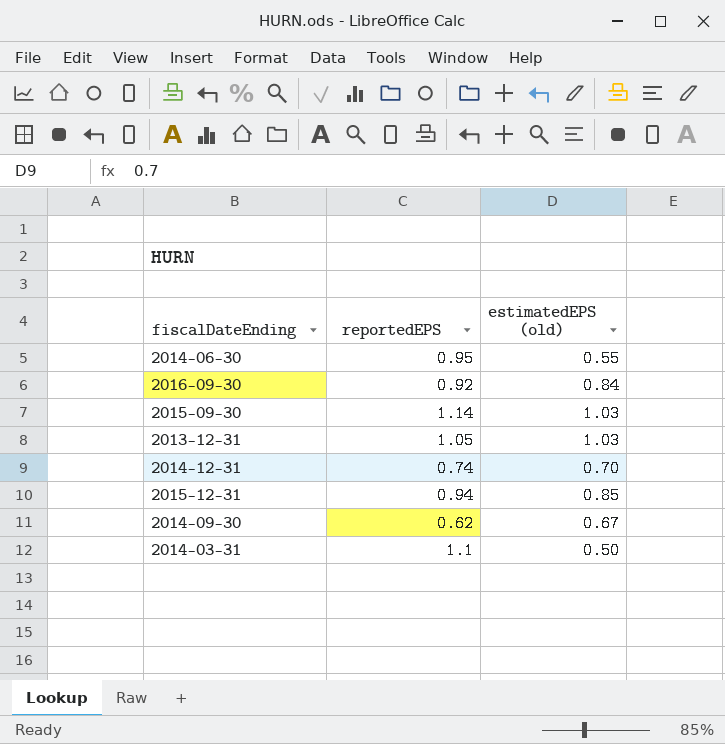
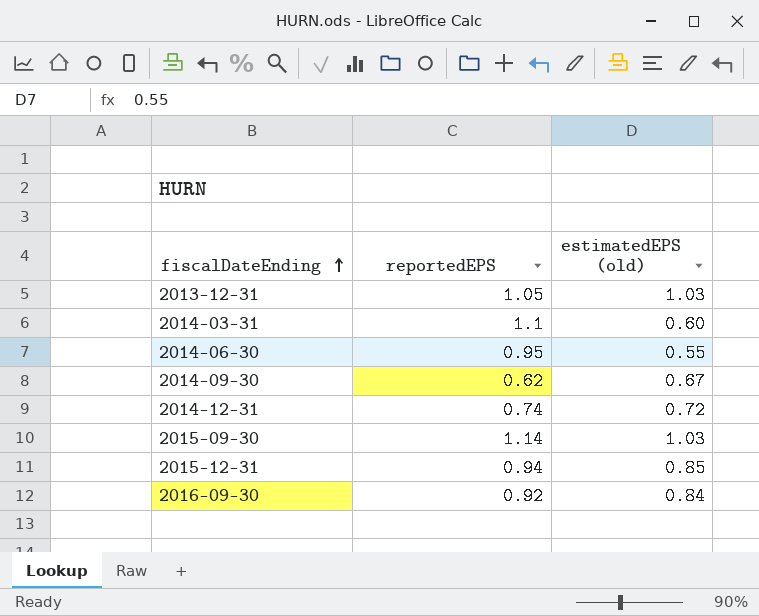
row order: none -> fiscalDateEnding ascending
2014-03-31 | estimatedEPS (old): 0.50 -> 0.60
2014-12-31 | estimatedEPS (old): 0.70 -> 0.72

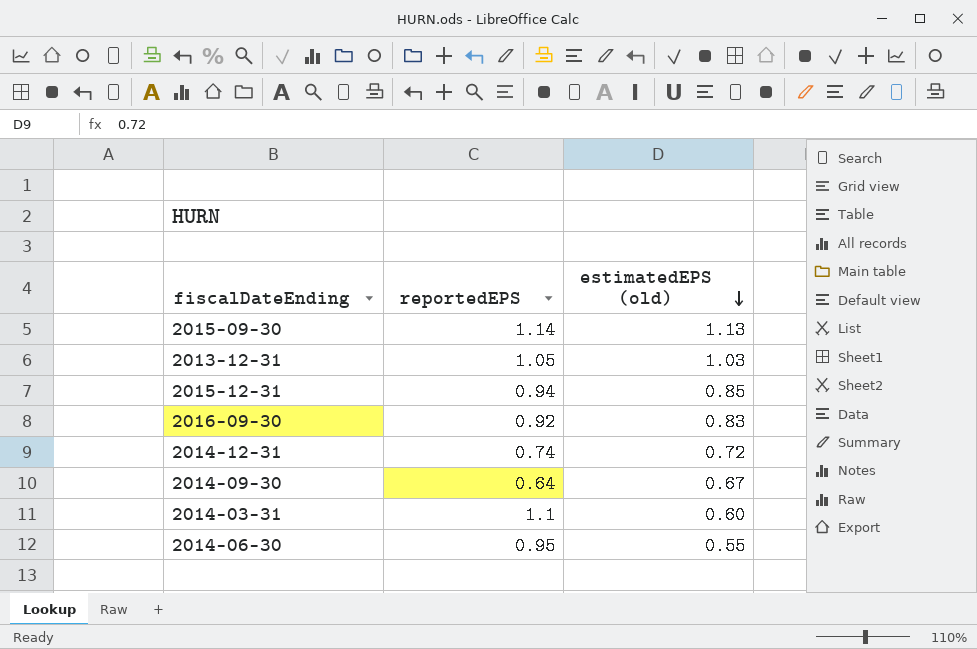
row order: fiscalDateEnding ascending -> estimatedEPS (old) descending
2015-09-30 | estimatedEPS (old): 1.03 -> 1.13
2016-09-30 | estimatedEPS (old): 0.84 -> 0.83
2014-09-30 | reportedEPS: 0.62 -> 0.64

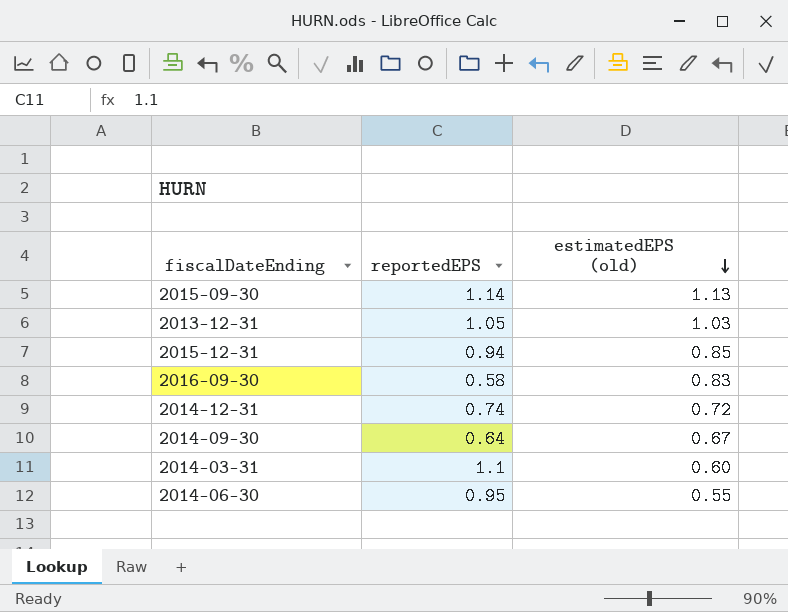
2016-09-30 | reportedEPS: 0.92 -> 0.58

